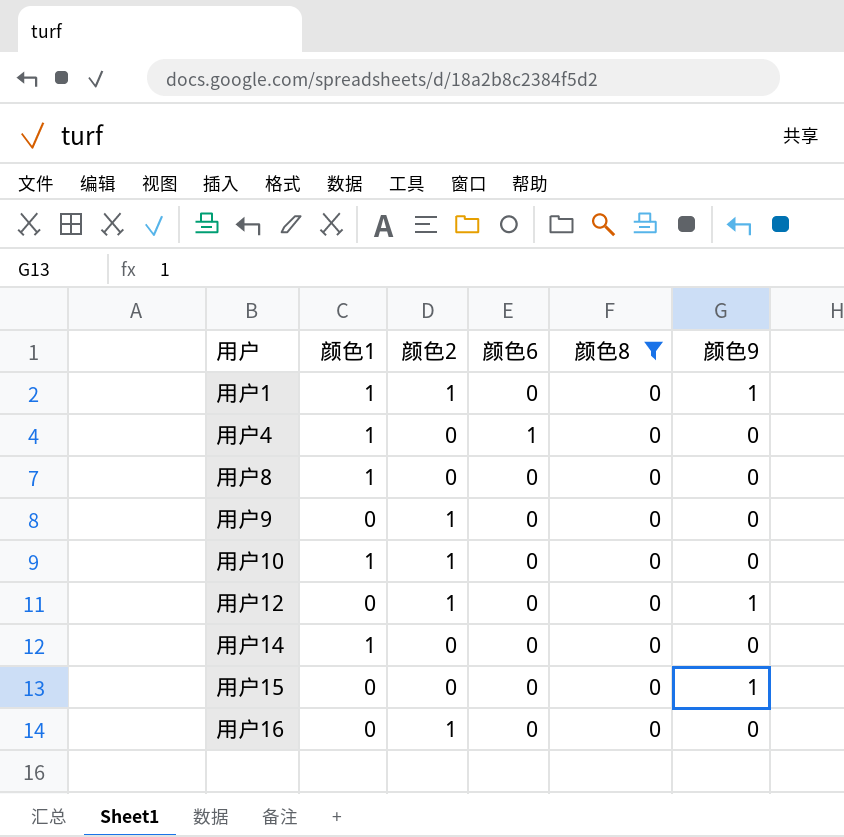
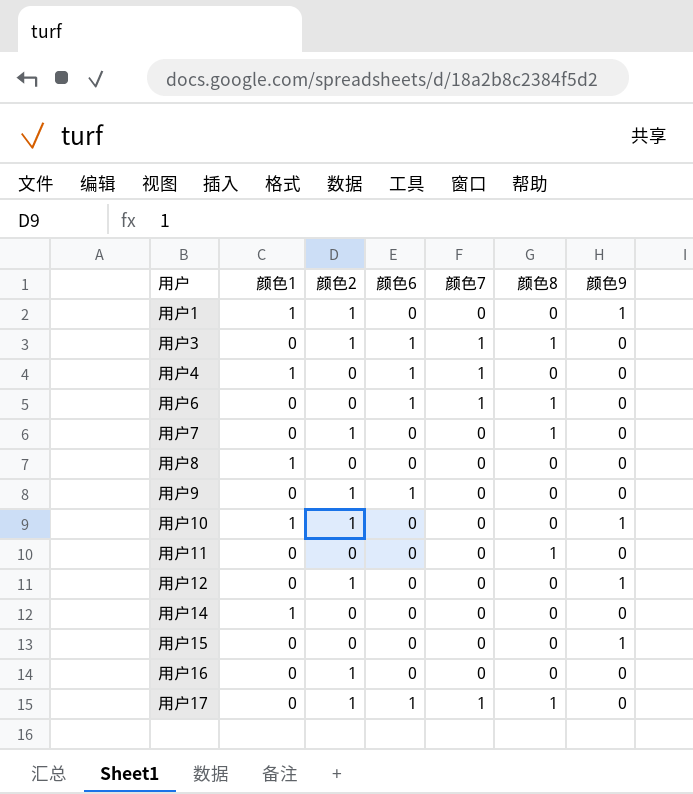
filter: 颜色8 = 0 -> none
column 颜色7 | position: none -> 5
用户9 | 颜色6: 0 -> 1
用户10 | 颜色9: 0 -> 1

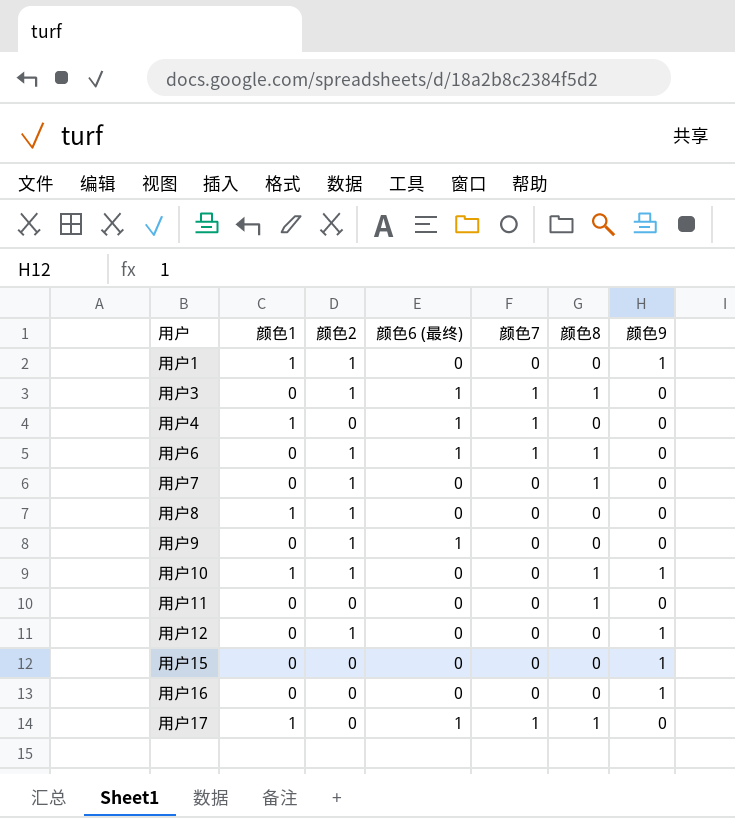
column name: 颜色6 -> 颜色6 (最终)
row 用户14: 1 | 0 | 0 | 0 | 0 | 0 -> none
用户6 | 颜色2: 0 -> 1
用户8 | 颜色2: 0 -> 1
用户10 | 颜色8: 0 -> 1
用户16 | 颜色2: 1 -> 0
用户16 | 颜色9: 0 -> 1
用户17 | 颜色1: 0 -> 1
用户17 | 颜色2: 1 -> 0

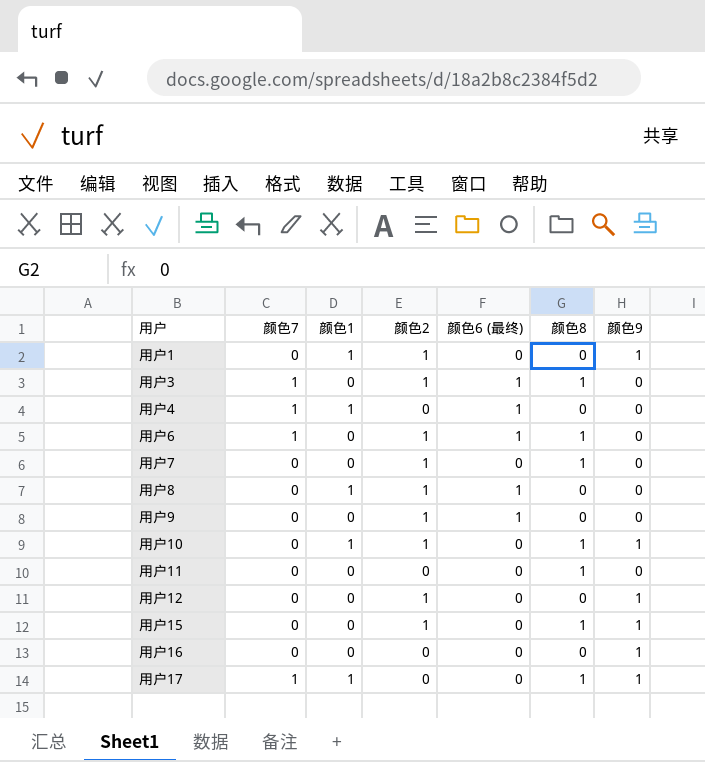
column 颜色7 | position: 5 -> 2
用户8 | 颜色6 (最终): 0 -> 1
用户15 | 颜色2: 0 -> 1
用户15 | 颜色8: 0 -> 1
用户17 | 颜色6 (最终): 1 -> 0
用户17 | 颜色9: 0 -> 1

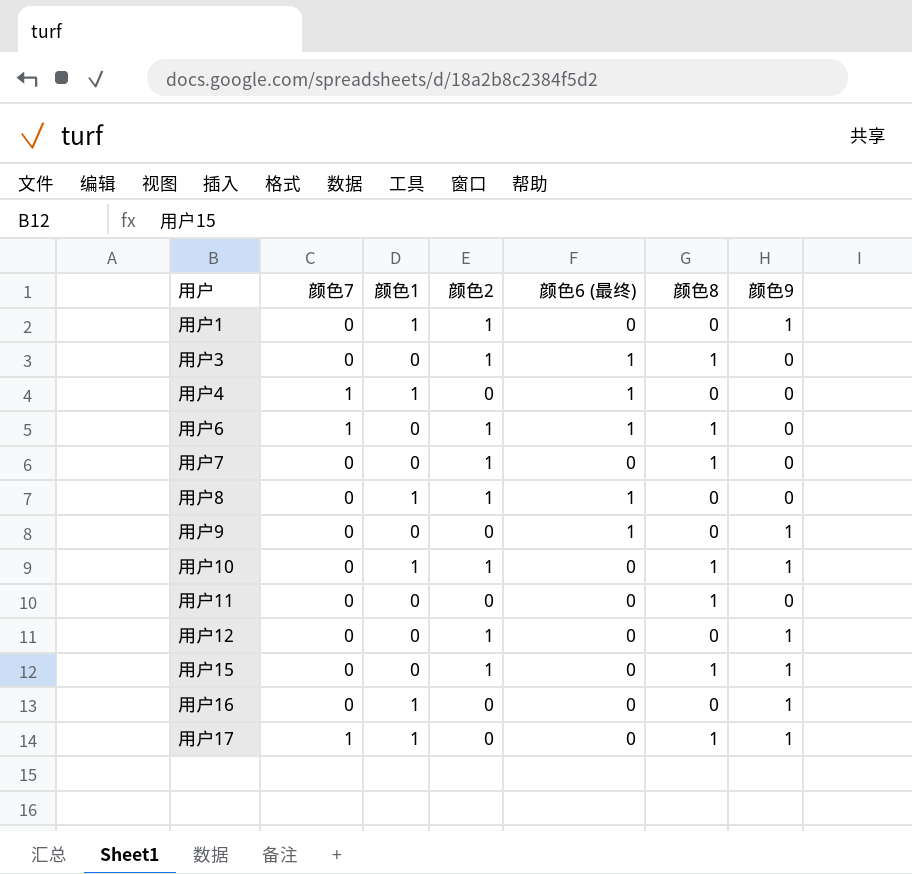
用户3 | 颜色7: 1 -> 0
用户9 | 颜色2: 1 -> 0
用户9 | 颜色9: 0 -> 1
用户16 | 颜色1: 0 -> 1

